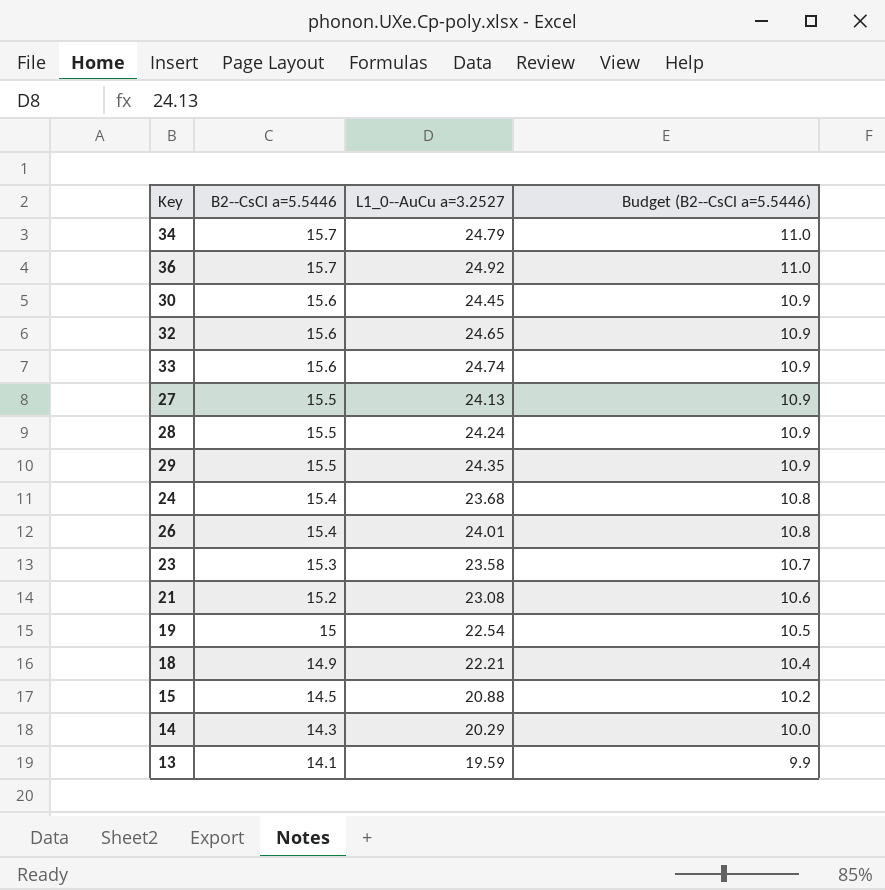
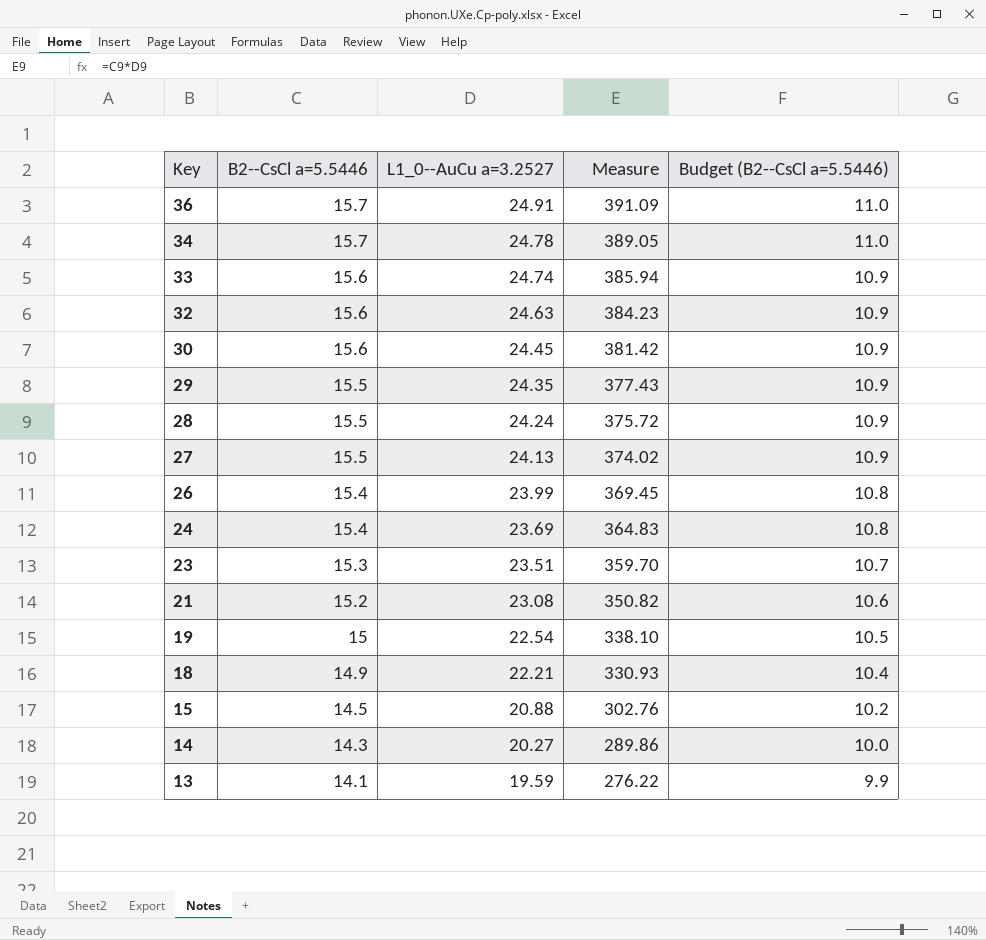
row order: B2--CsCl a=5.5446 descending -> Key descending
column Measure | formula: none -> [B2--CsCl a=5.5446] * [L1_0--AuCu a=3.2527]
36 | L1_0--AuCu a=3.2527: 24.92 -> 24.91
34 | L1_0--AuCu a=3.2527: 24.79 -> 24.78
32 | L1_0--AuCu a=3.2527: 24.65 -> 24.63
26 | L1_0--AuCu a=3.2527: 24.01 -> 23.99
24 | L1_0--AuCu a=3.2527: 23.68 -> 23.69
23 | L1_0--AuCu a=3.2527: 23.58 -> 23.51
14 | L1_0--AuCu a=3.2527: 20.29 -> 20.27

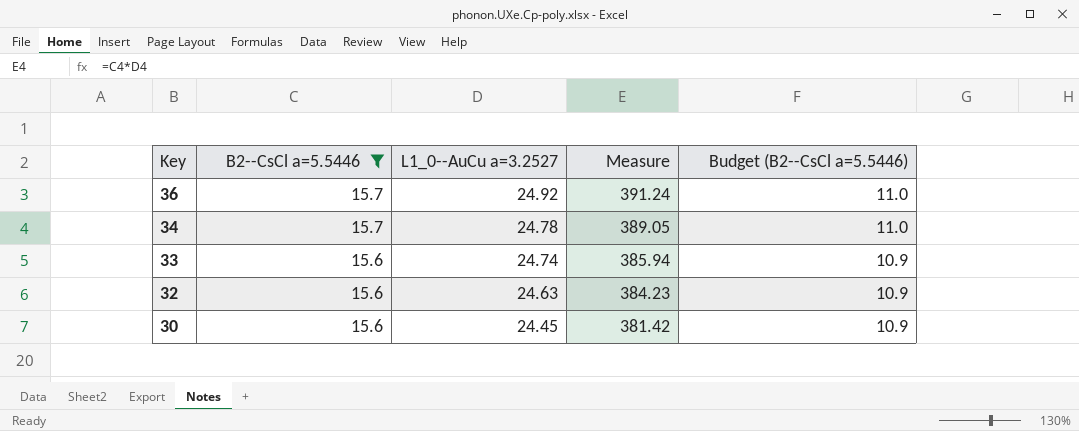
filter: none -> B2--CsCl a=5.5446 >= 15.6
36 | L1_0--AuCu a=3.2527: 24.91 -> 24.92
36 | Measure: 391.09 -> 391.24

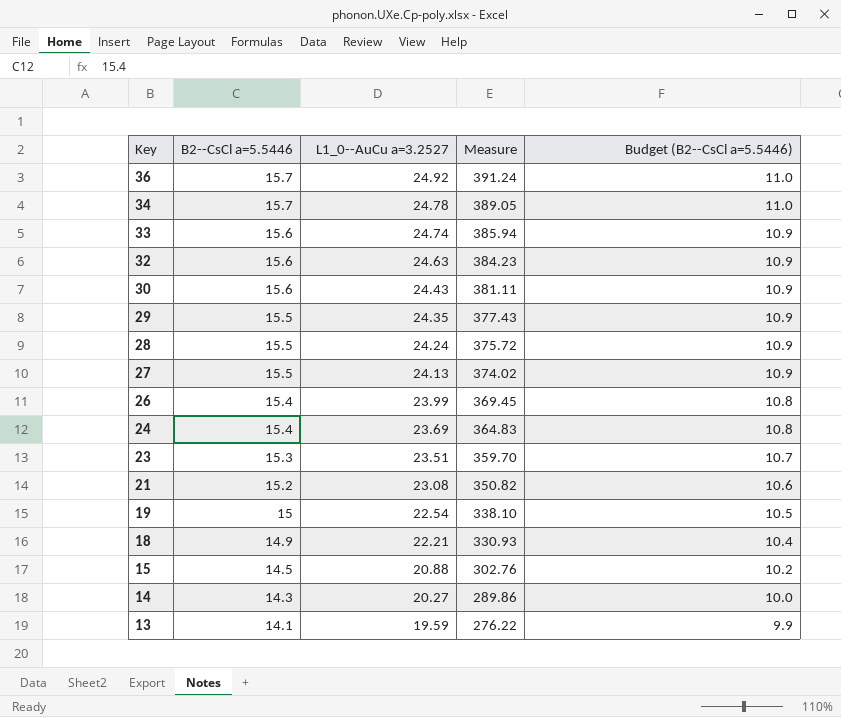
filter: B2--CsCl a=5.5446 >= 15.6 -> none
30 | L1_0--AuCu a=3.2527: 24.45 -> 24.43
30 | Measure: 381.42 -> 381.11

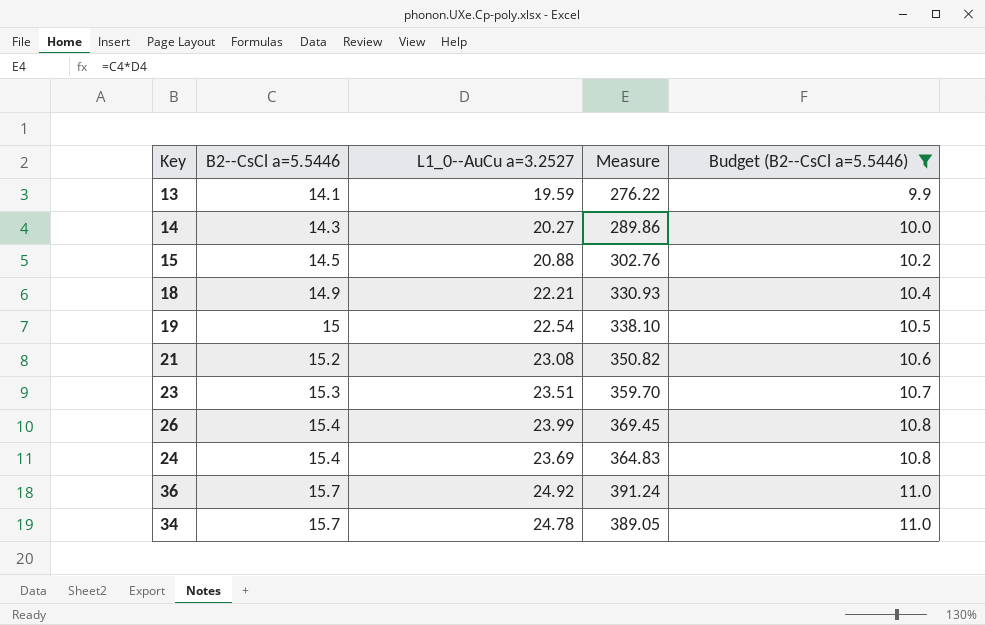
filter: none -> Budget (B2--CsCl a=5.5446) != 10.9
row order: Key descending -> B2--CsCl a=5.5446 ascending

